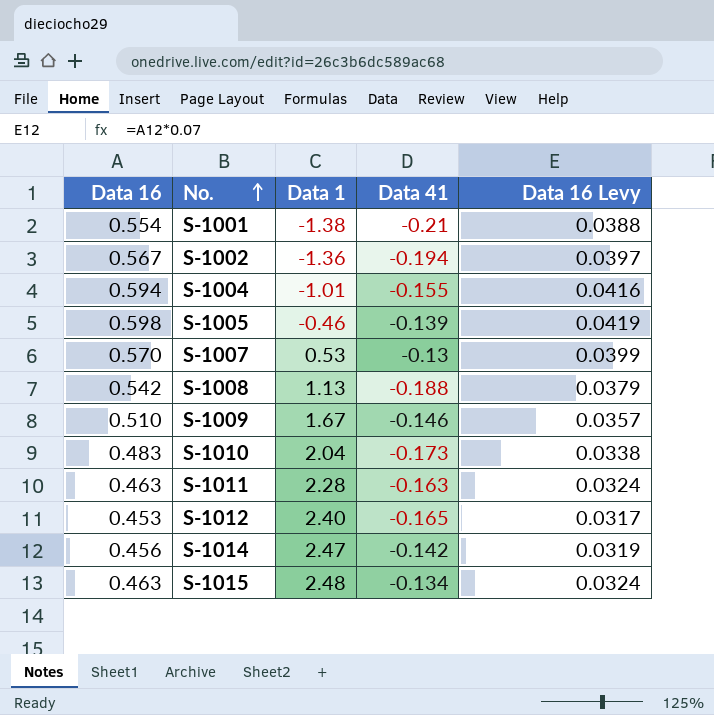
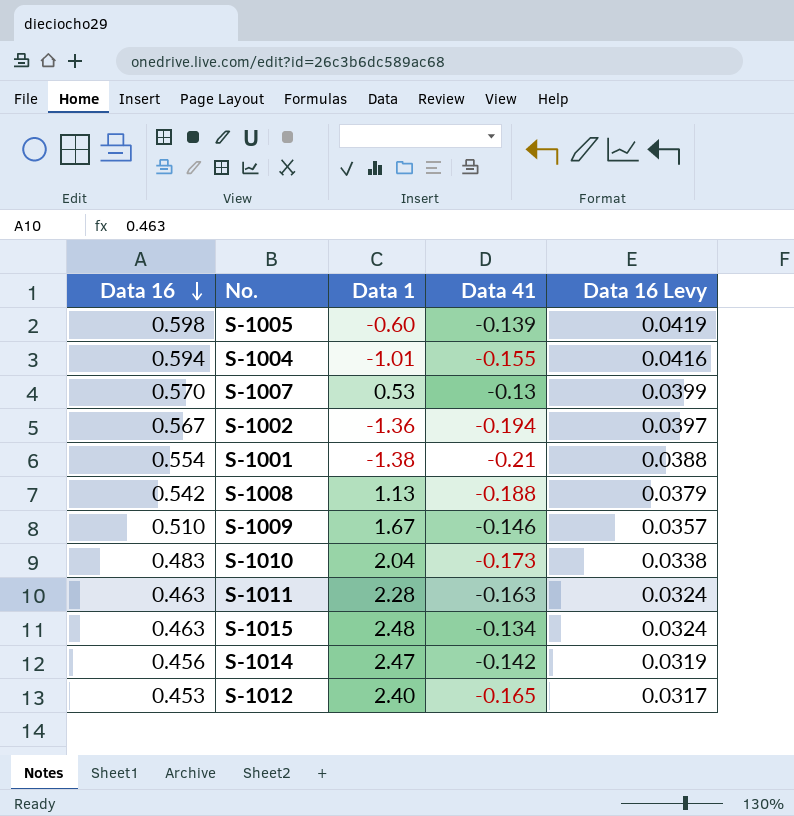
row order: No. ascending -> Data 16 descending
S-1005 | Data 1: -0.46 -> -0.60

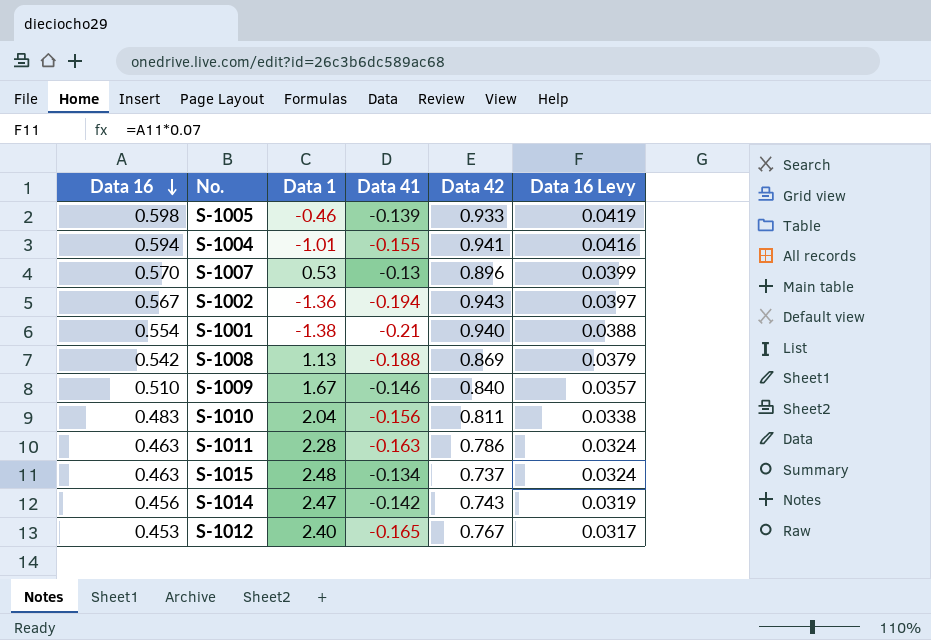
column Data 42 | position: none -> 5
S-1005 | Data 1: -0.60 -> -0.46
S-1010 | Data 41: -0.173 -> -0.156

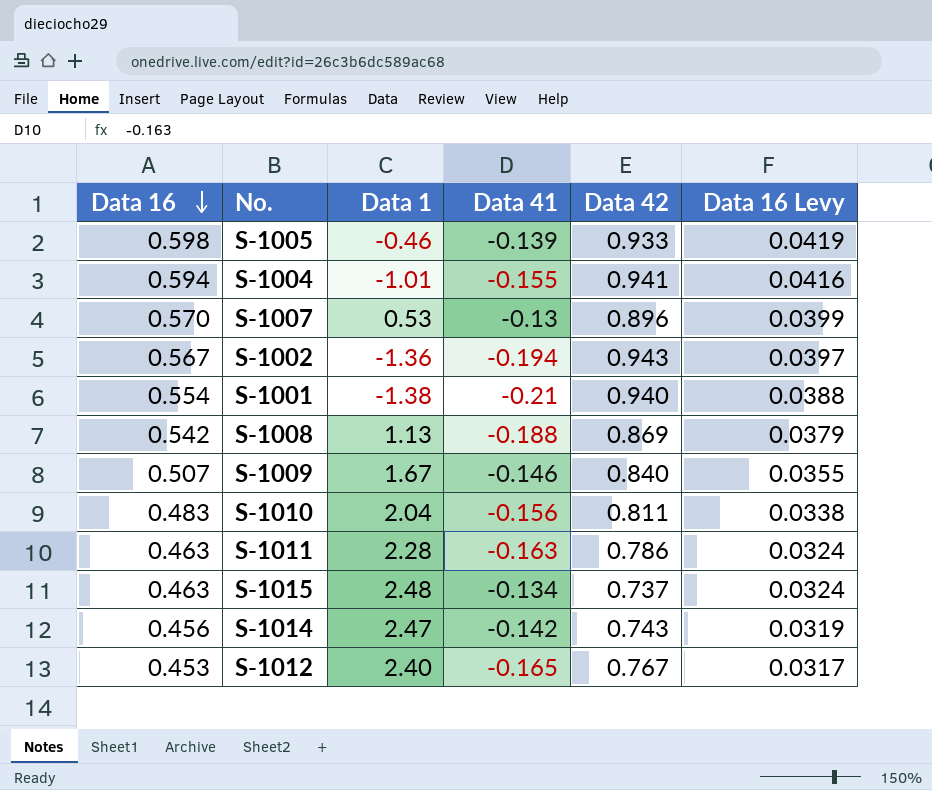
S-1009 | Data 16: 0.510 -> 0.507
S-1009 | Data 16 Levy: 0.0357 -> 0.0355

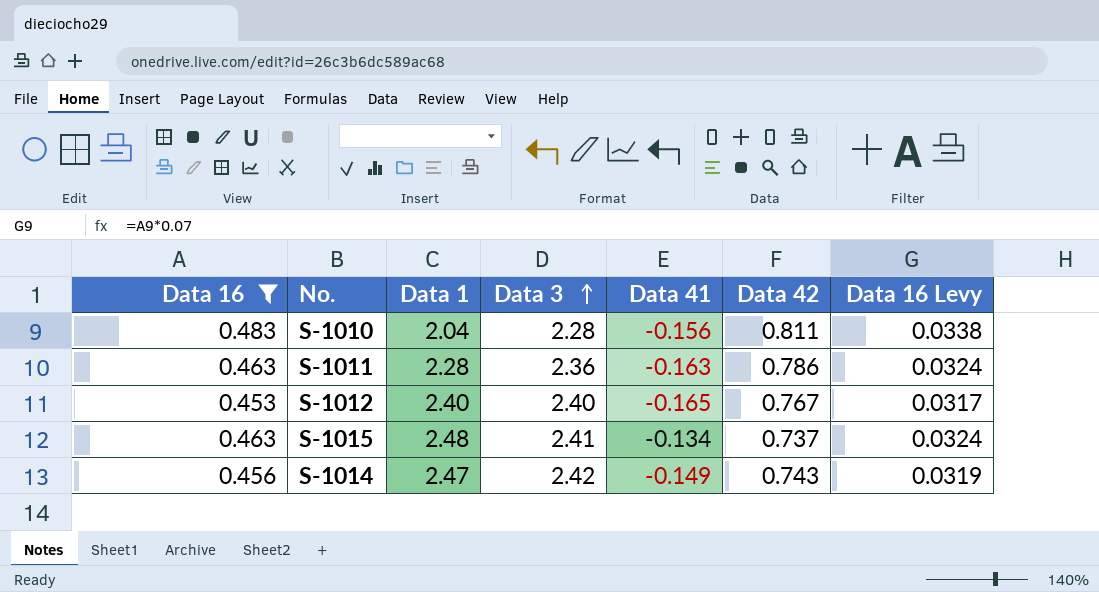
filter: none -> Data 16 <= 0.483
row order: Data 16 descending -> Data 3 ascending
column Data 3 | position: none -> 4
S-1014 | Data 41: -0.142 -> -0.149

